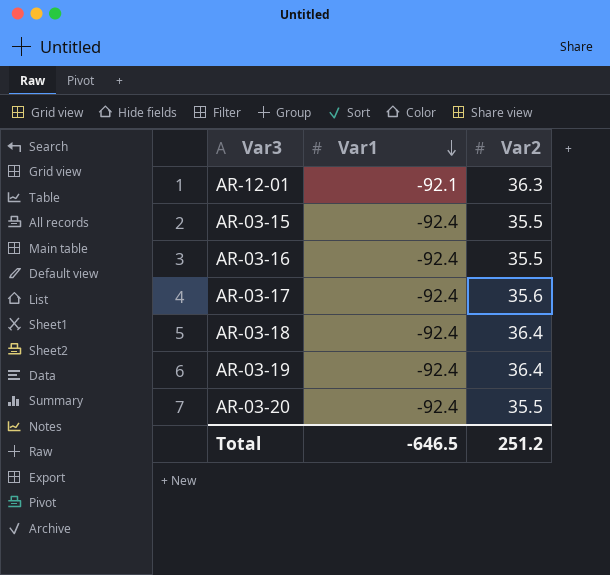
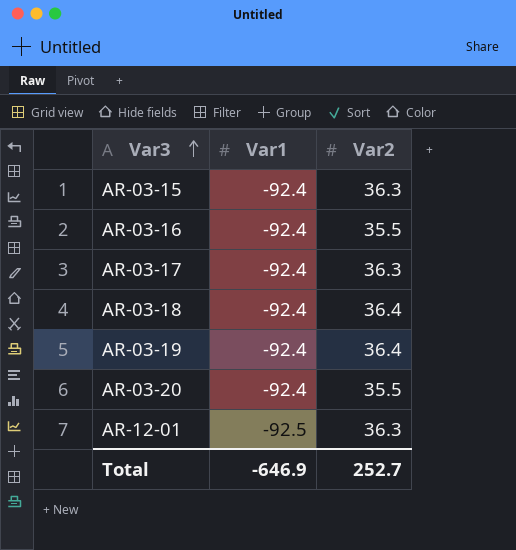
row order: Var1 descending -> Var3 ascending
AR-03-15 | Var2: 35.5 -> 36.3
AR-03-17 | Var2: 35.6 -> 36.3
AR-12-01 | Var1: -92.1 -> -92.5
Total | Var1: -646.5 -> -646.9
Total | Var2: 251.2 -> 252.7

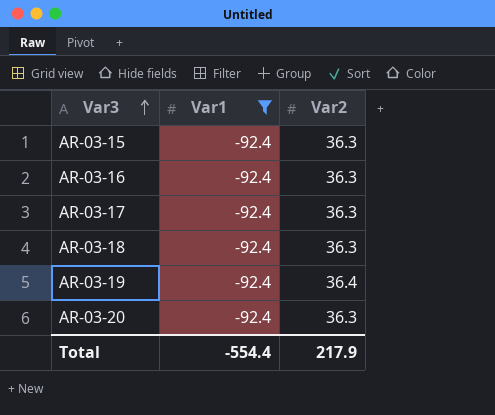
filter: none -> Var1 = -92.4
AR-03-16 | Var2: 35.5 -> 36.3
AR-03-18 | Var2: 36.4 -> 36.3
AR-03-20 | Var2: 35.5 -> 36.3
Total | Var1: -646.9 -> -554.4
Total | Var2: 252.7 -> 217.9

